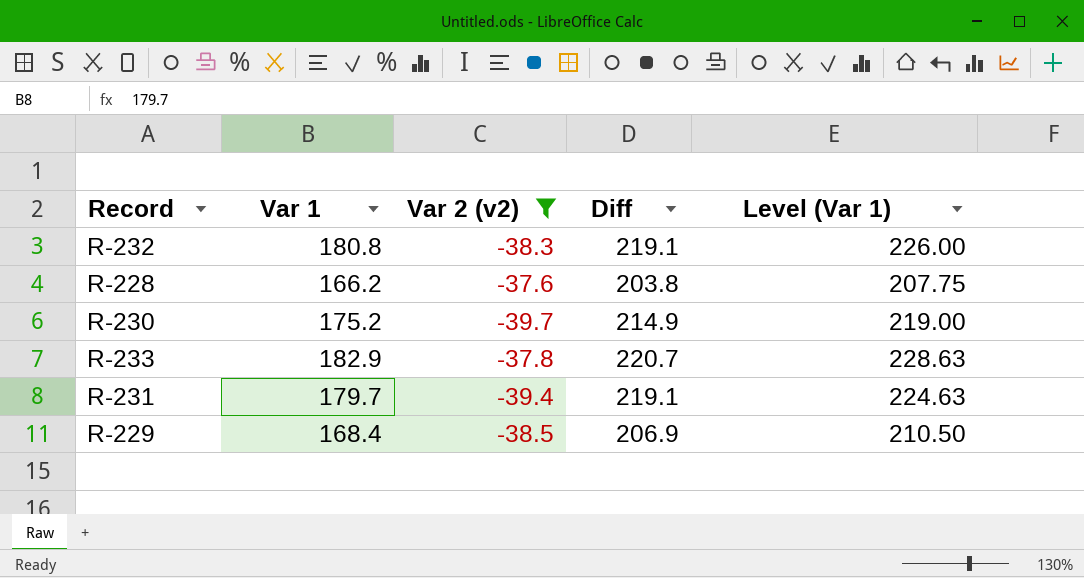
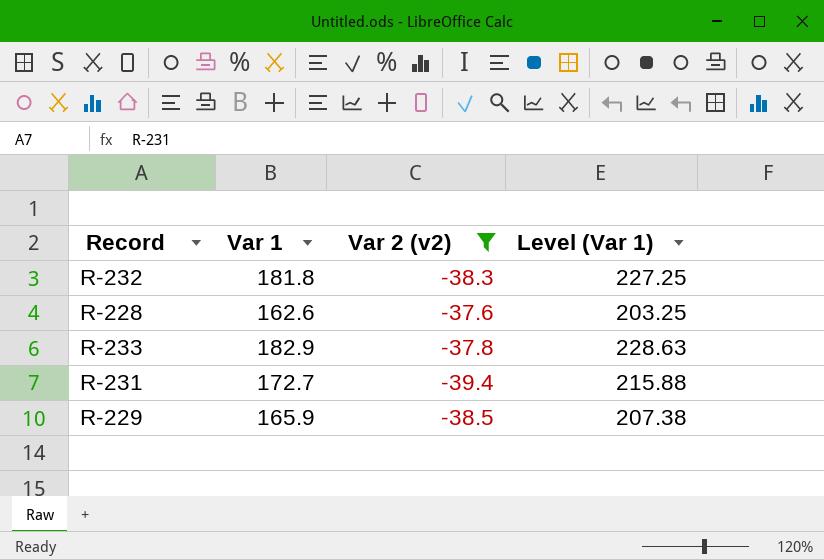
column Diff | formula: [Var 1] - [Var 2 (v2)] -> none
row R-230: 175.2 | -39.7 | 214.9 | 219.00 -> none
R-232 | Var 1: 180.8 -> 181.8
R-232 | Level (Var 1): 226.00 -> 227.25
R-228 | Var 1: 166.2 -> 162.6
R-228 | Level (Var 1): 207.75 -> 203.25
R-231 | Var 1: 179.7 -> 172.7
R-231 | Level (Var 1): 224.63 -> 215.88
R-229 | Var 1: 168.4 -> 165.9
R-229 | Level (Var 1): 210.50 -> 207.38

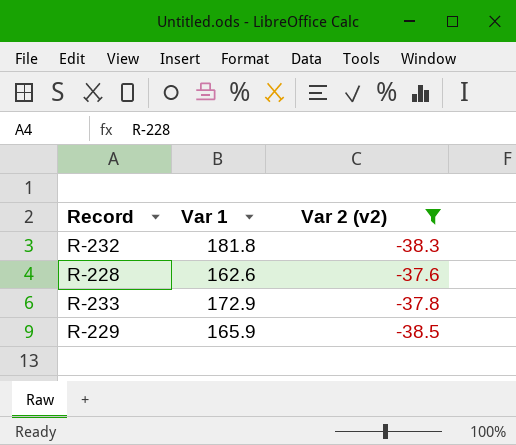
column Level (Var 1) | formula: [Var 1] * 1.25 -> none
row R-231: 172.7 | -39.4 | 215.88 -> none
R-233 | Var 1: 182.9 -> 172.9

